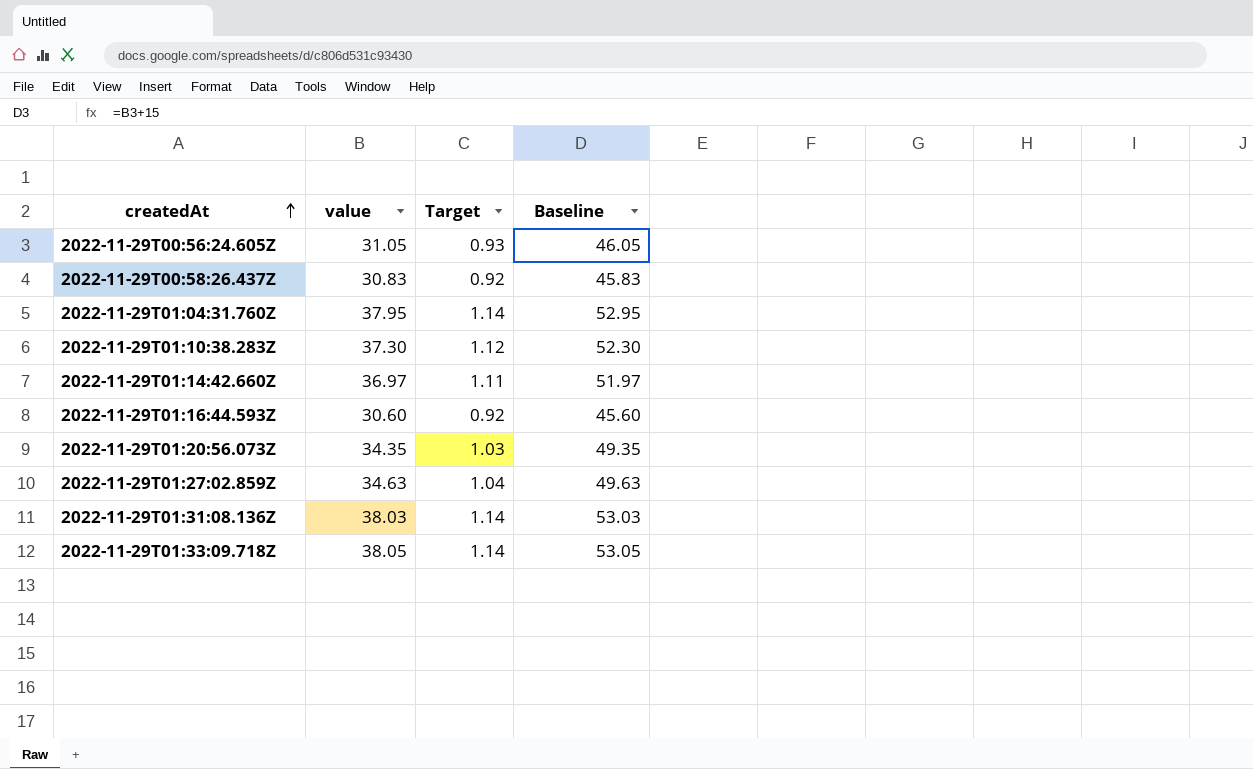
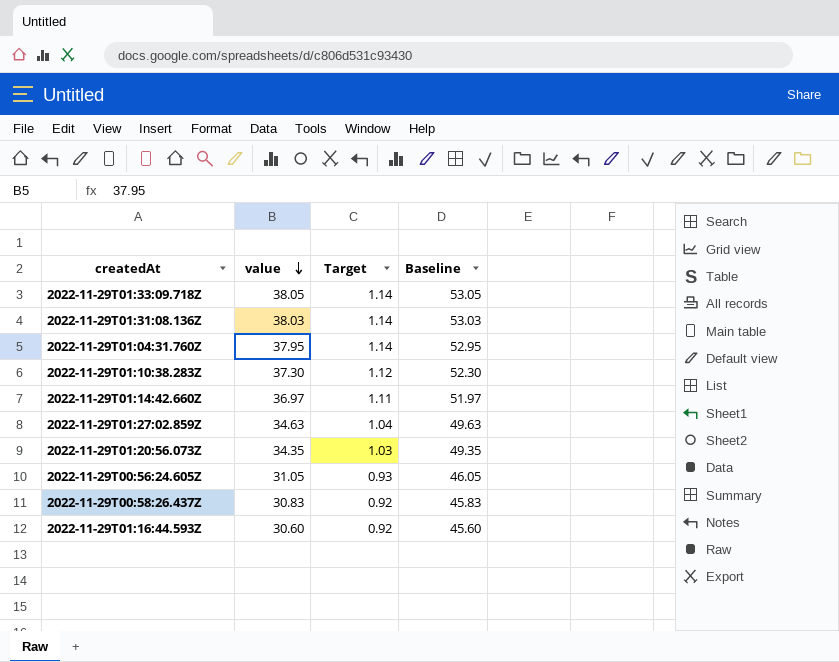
row order: createdAt ascending -> value descending

